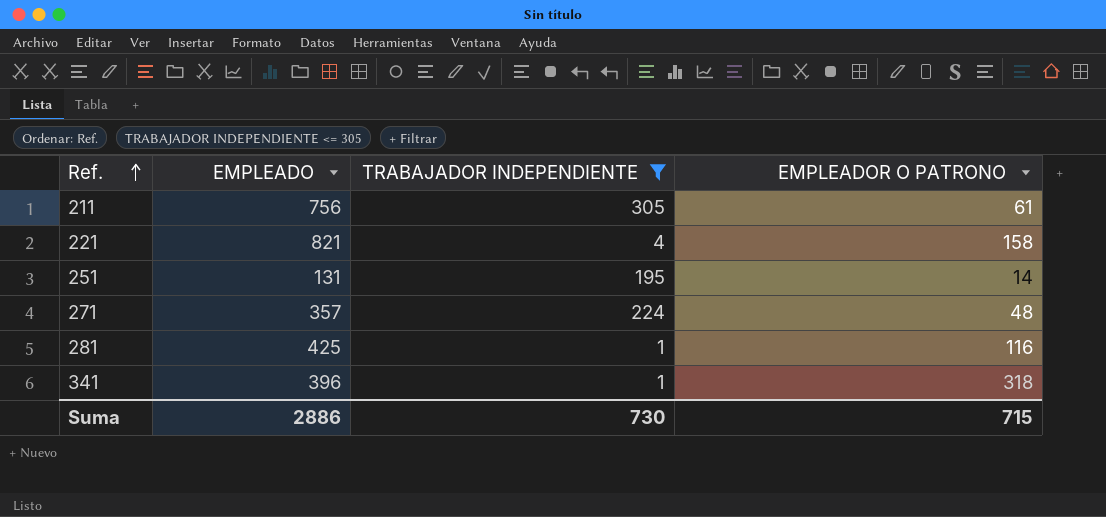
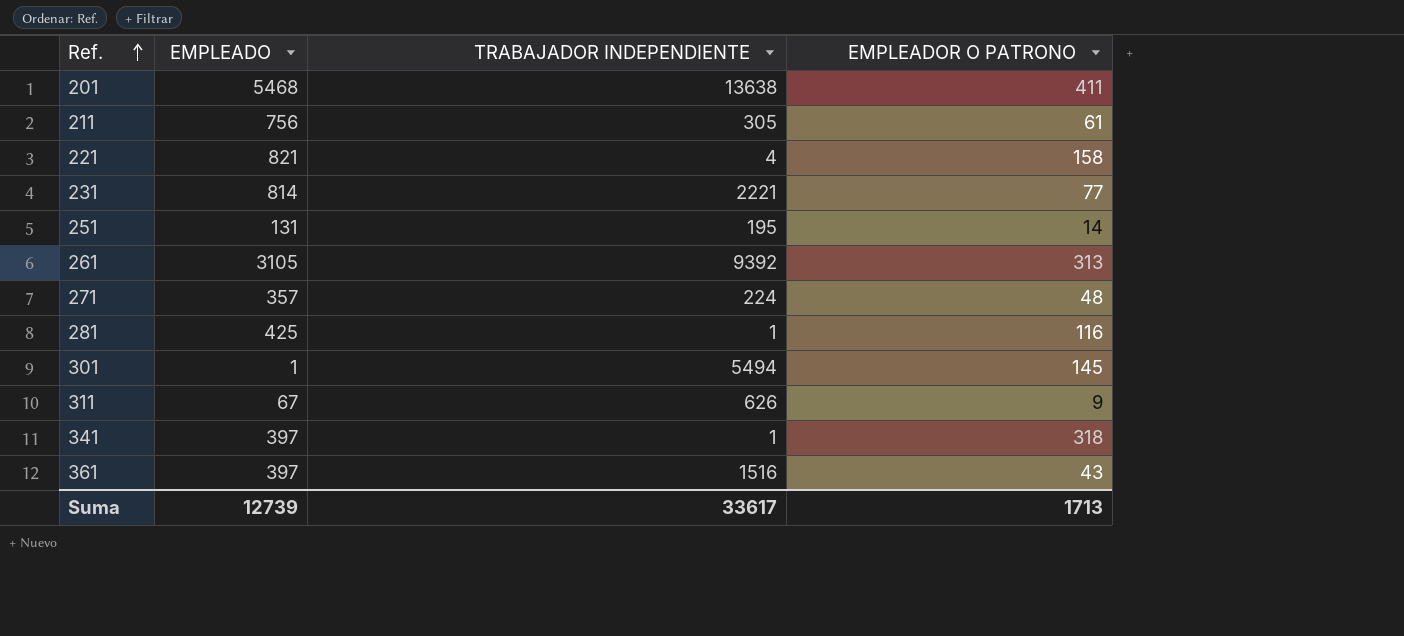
filter: TRABAJADOR INDEPENDIENTE <= 305 -> none
341 | EMPLEADO: 396 -> 397
Suma | EMPLEADO: 2886 -> 12739
Suma | TRABAJADOR INDEPENDIENTE: 730 -> 33617
Suma | EMPLEADOR O PATRONO: 715 -> 1713

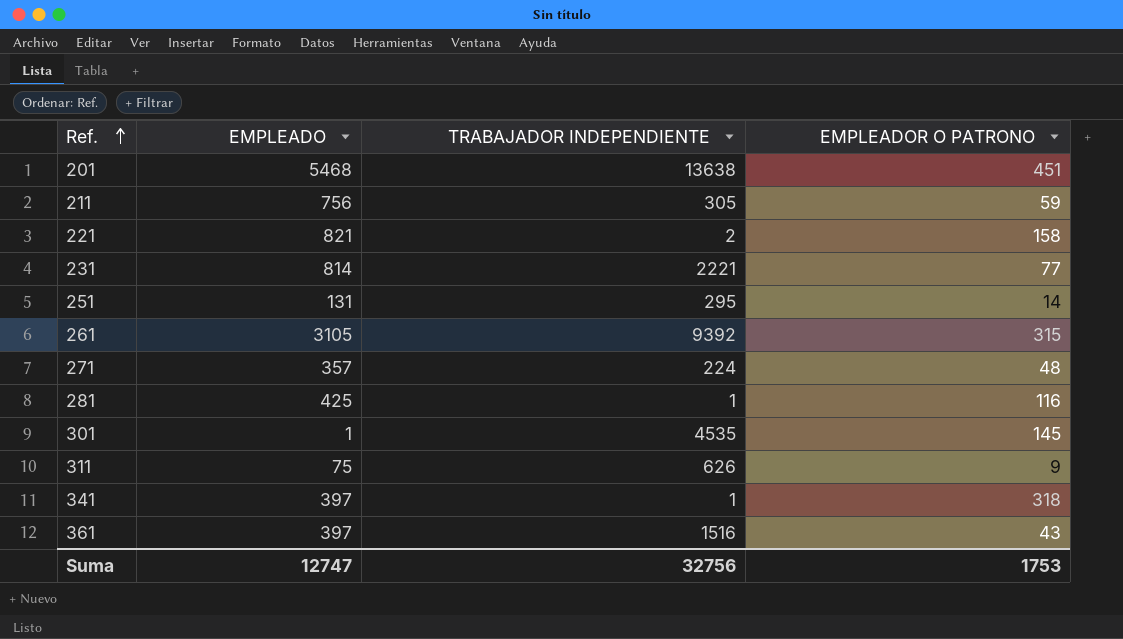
201 | EMPLEADOR O PATRONO: 411 -> 451
211 | EMPLEADOR O PATRONO: 61 -> 59
221 | TRABAJADOR INDEPENDIENTE: 4 -> 2
251 | TRABAJADOR INDEPENDIENTE: 195 -> 295
261 | EMPLEADOR O PATRONO: 313 -> 315
301 | TRABAJADOR INDEPENDIENTE: 5494 -> 4535
311 | EMPLEADO: 67 -> 75
Suma | EMPLEADO: 12739 -> 12747
Suma | TRABAJADOR INDEPENDIENTE: 33617 -> 32756
Suma | EMPLEADOR O PATRONO: 1713 -> 1753

